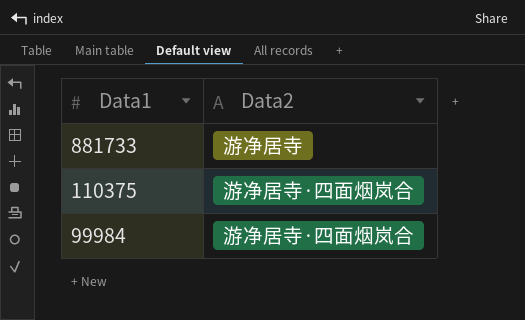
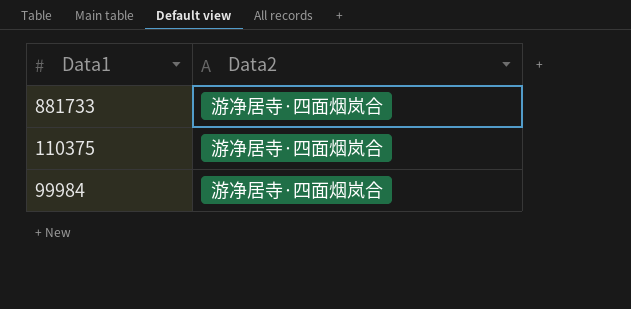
881733 | Data2: 游净居寺 -> 游净居寺·四面烟岚合

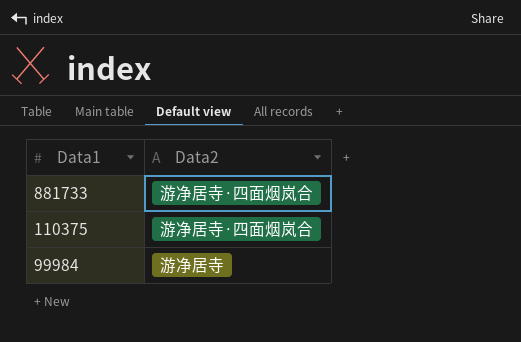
99984 | Data2: 游净居寺·四面烟岚合 -> 游净居寺

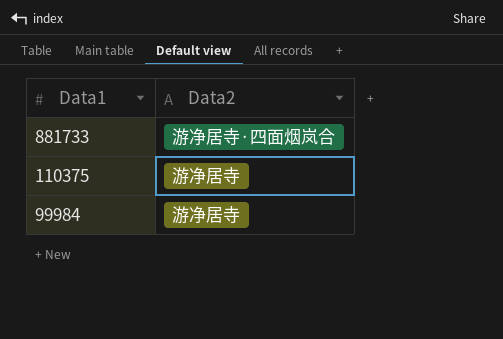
110375 | Data2: 游净居寺·四面烟岚合 -> 游净居寺

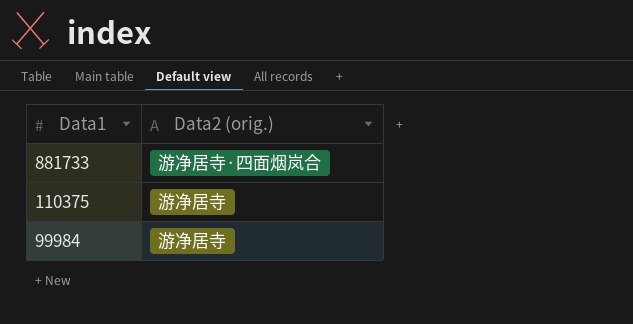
column name: Data2 -> Data2 (orig.)

